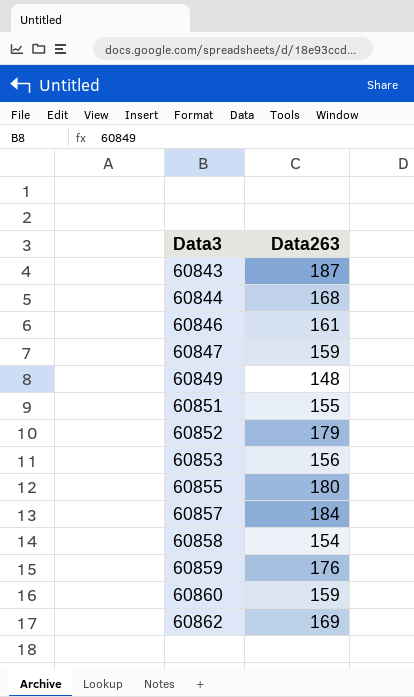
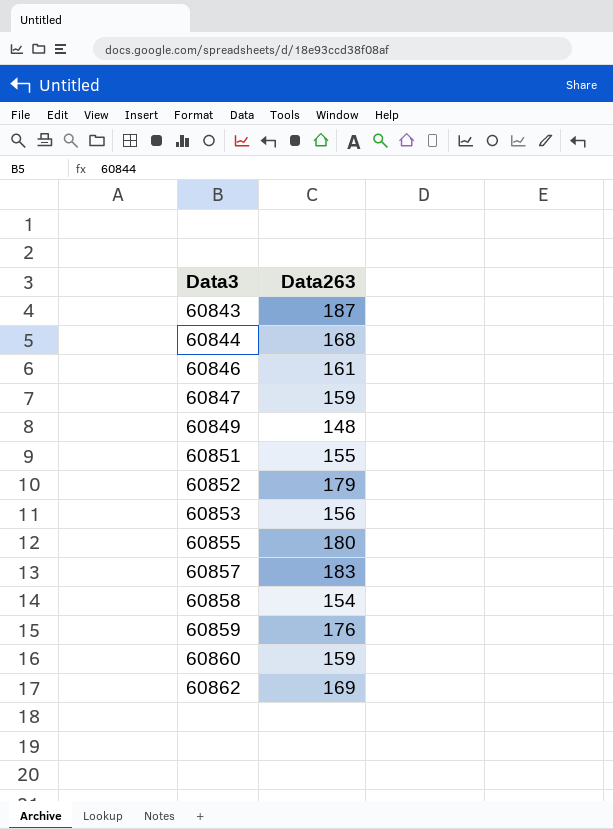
60857 | Data263: 184 -> 183

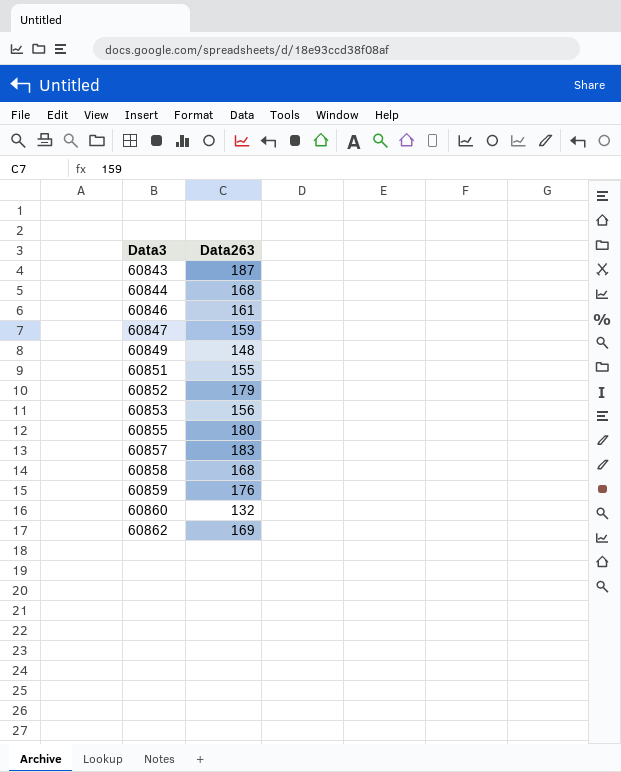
60858 | Data263: 154 -> 168
60860 | Data263: 159 -> 132

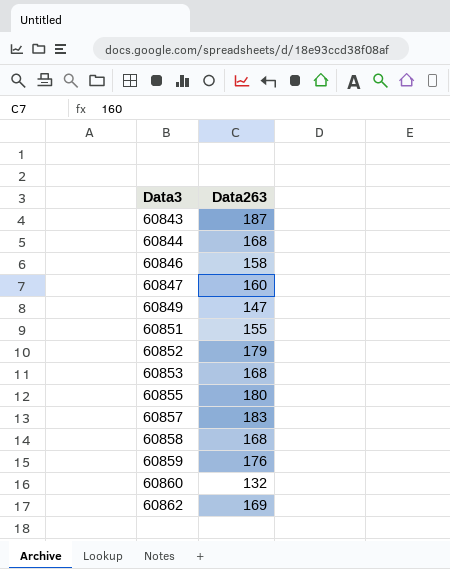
60846 | Data263: 161 -> 158
60847 | Data263: 159 -> 160
60849 | Data263: 148 -> 147
60853 | Data263: 156 -> 168

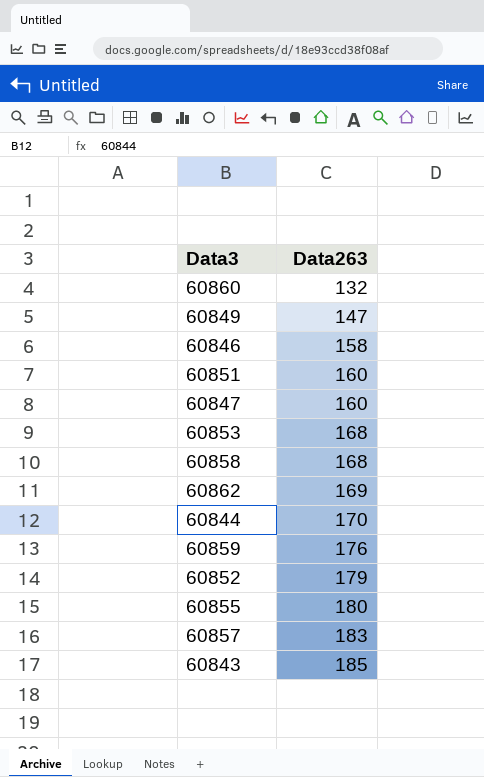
row order: Data3 ascending -> Data263 ascending
60851 | Data263: 155 -> 160
60844 | Data263: 168 -> 170
60843 | Data263: 187 -> 185

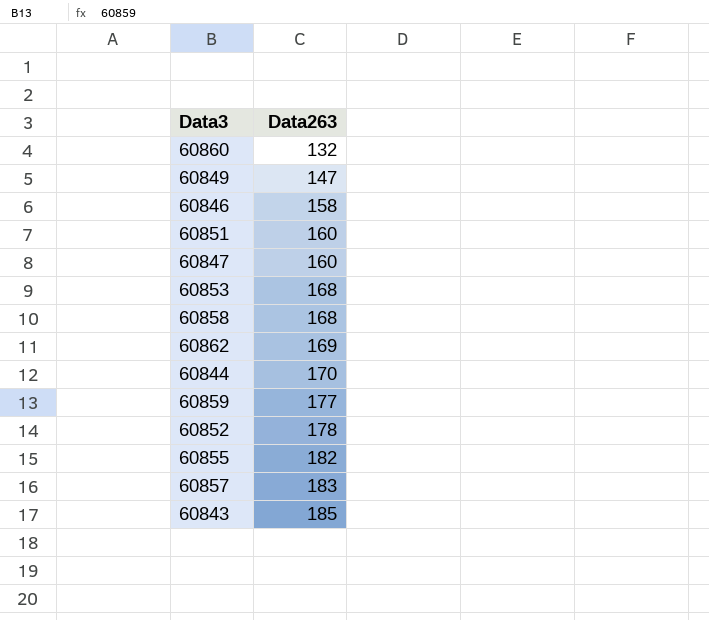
60859 | Data263: 176 -> 177
60852 | Data263: 179 -> 178
60855 | Data263: 180 -> 182

